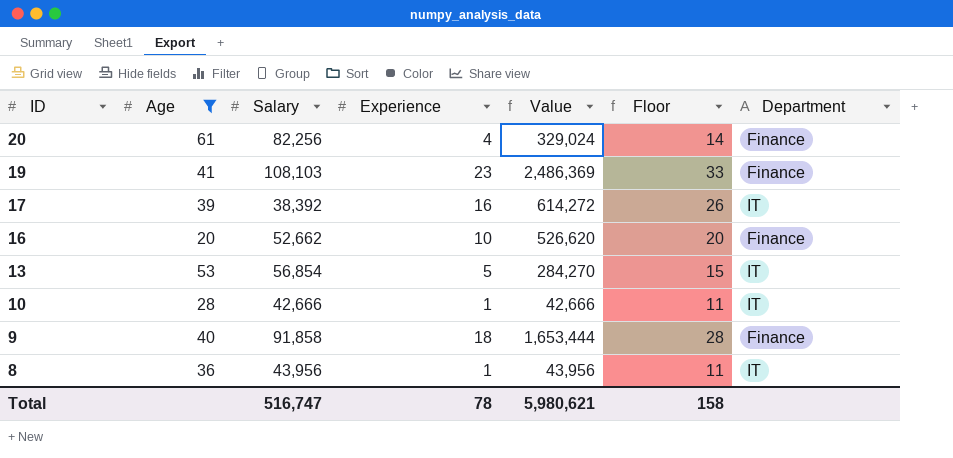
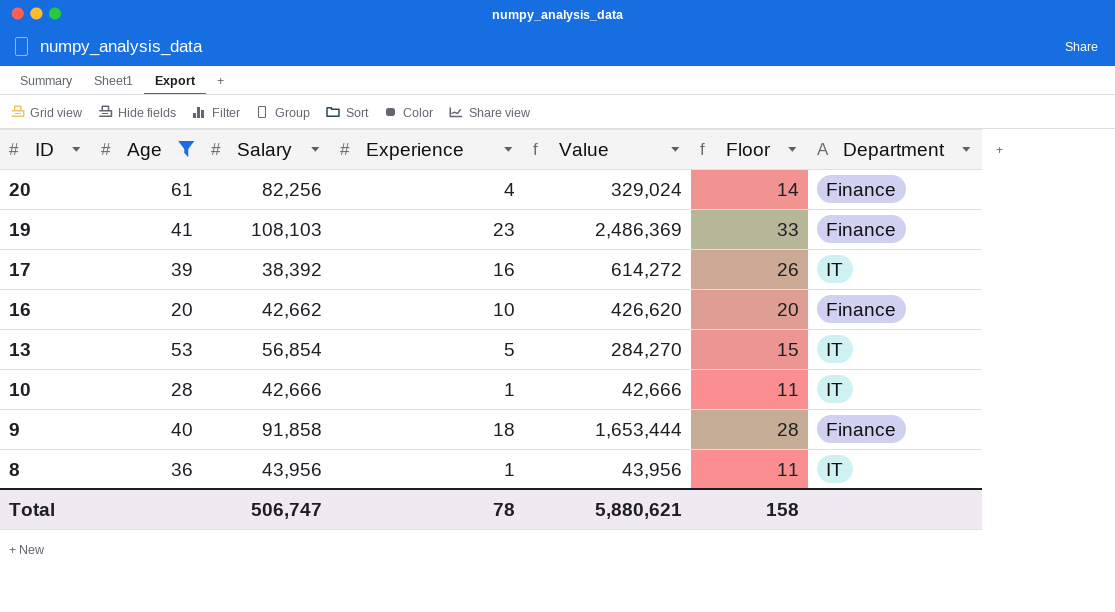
16 | Salary: 52,662 -> 42,662
16 | Value: 526,620 -> 426,620
Total | Salary: 516,747 -> 506,747
Total | Value: 5,980,621 -> 5,880,621

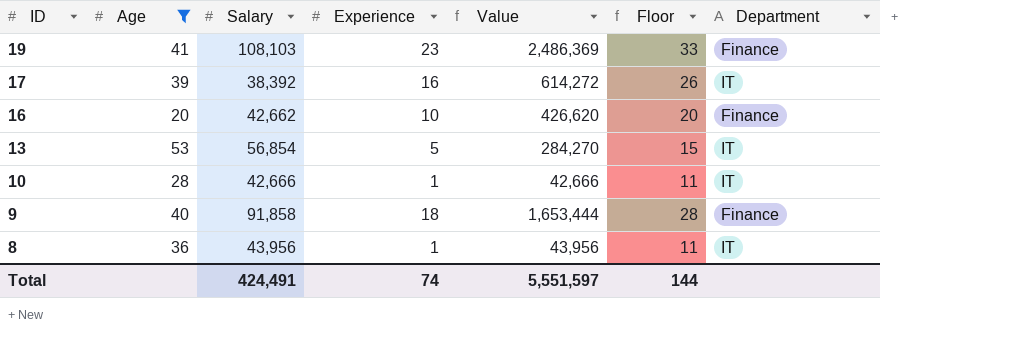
row 20: 61 | 82,256 | 4 | 329,024 | 14 | Finance -> none
Total | Salary: 506,747 -> 424,491
Total | Experience: 78 -> 74
Total | Value: 5,880,621 -> 5,551,597
Total | Floor: 158 -> 144

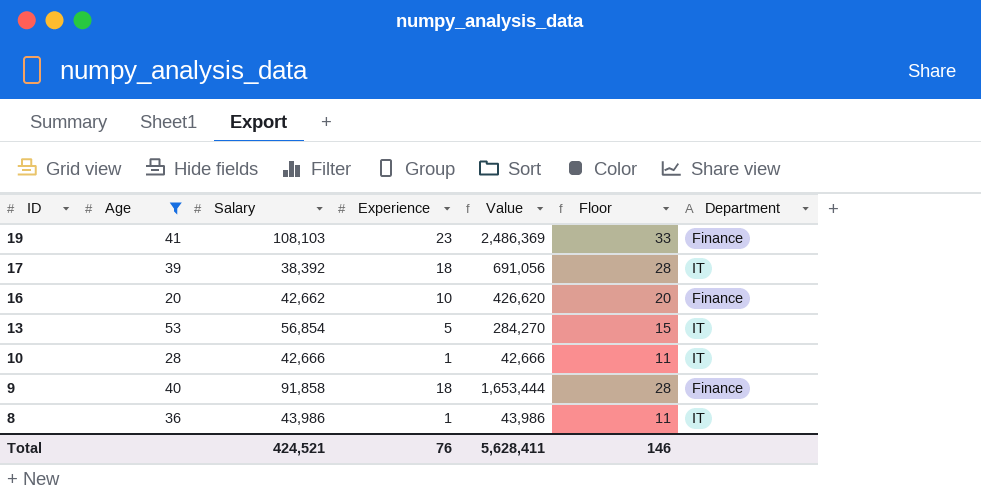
17 | Experience: 16 -> 18
17 | Value: 614,272 -> 691,056
17 | Floor: 26 -> 28
8 | Salary: 43,956 -> 43,986
8 | Value: 43,956 -> 43,986
Total | Salary: 424,491 -> 424,521
Total | Experience: 74 -> 76
Total | Value: 5,551,597 -> 5,628,411
Total | Floor: 144 -> 146

